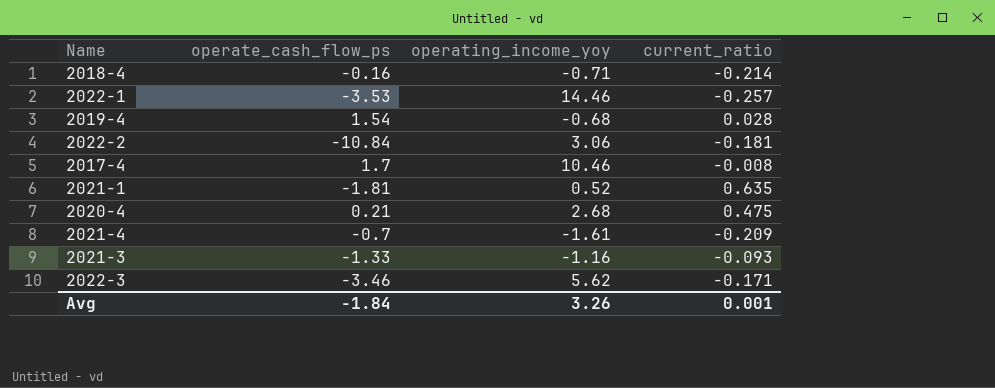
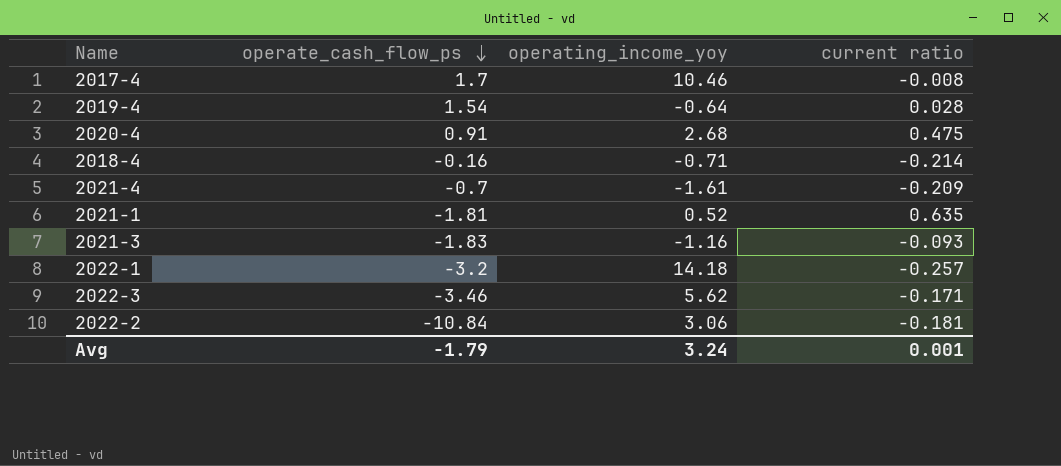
row order: none -> operate_cash_flow_ps descending
column name: current_ratio -> current ratio
2019-4 | operating_income_yoy: -0.68 -> -0.64
2020-4 | operate_cash_flow_ps: 0.21 -> 0.91
2021-3 | operate_cash_flow_ps: -1.33 -> -1.83
2022-1 | operate_cash_flow_ps: -3.53 -> -3.2
2022-1 | operating_income_yoy: 14.46 -> 14.18
Avg | operate_cash_flow_ps: -1.84 -> -1.79
Avg | operating_income_yoy: 3.26 -> 3.24

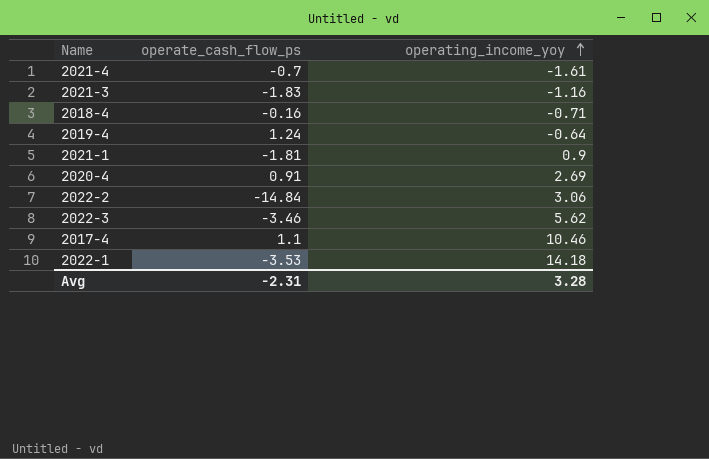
row order: operate_cash_flow_ps descending -> operating_income_yoy ascending
column current ratio | position: 4 -> none
2019-4 | operate_cash_flow_ps: 1.54 -> 1.24
2021-1 | operating_income_yoy: 0.52 -> 0.9
2020-4 | operating_income_yoy: 2.68 -> 2.69
2022-2 | operate_cash_flow_ps: -10.84 -> -14.84
2017-4 | operate_cash_flow_ps: 1.7 -> 1.1
2022-1 | operate_cash_flow_ps: -3.2 -> -3.53
Avg | operate_cash_flow_ps: -1.79 -> -2.31
Avg | operating_income_yoy: 3.24 -> 3.28

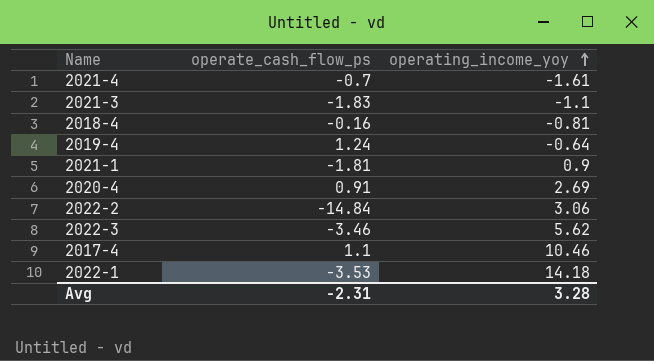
2021-3 | operating_income_yoy: -1.16 -> -1.1
2018-4 | operating_income_yoy: -0.71 -> -0.81

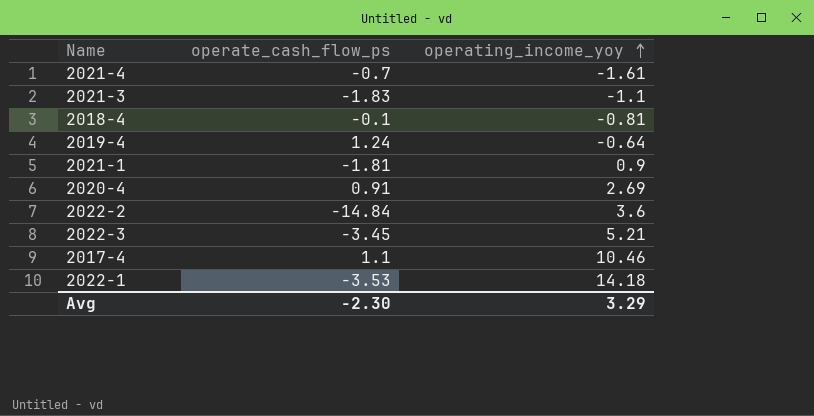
2018-4 | operate_cash_flow_ps: -0.16 -> -0.1
2022-2 | operating_income_yoy: 3.06 -> 3.6
2022-3 | operate_cash_flow_ps: -3.46 -> -3.45
2022-3 | operating_income_yoy: 5.62 -> 5.21
Avg | operate_cash_flow_ps: -2.31 -> -2.30
Avg | operating_income_yoy: 3.28 -> 3.29

